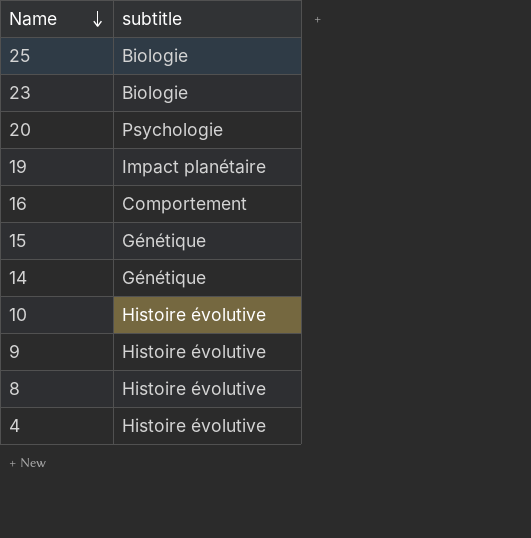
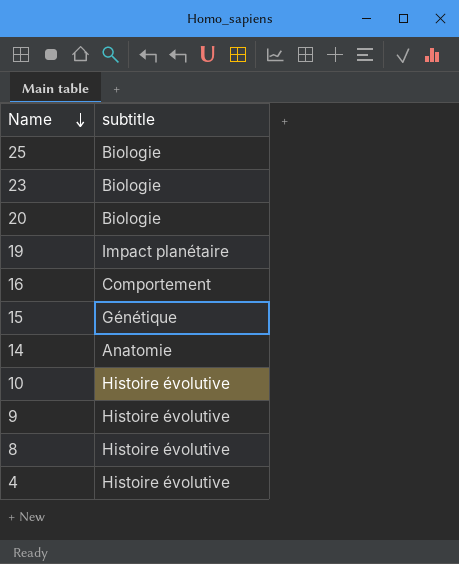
20 | subtitle: Psychologie -> Biologie
14 | subtitle: Génétique -> Anatomie

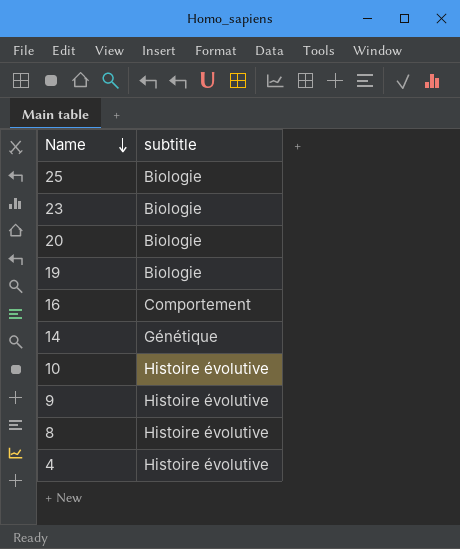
row 15: Génétique -> none
19 | subtitle: Impact planétaire -> Biologie
14 | subtitle: Anatomie -> Génétique

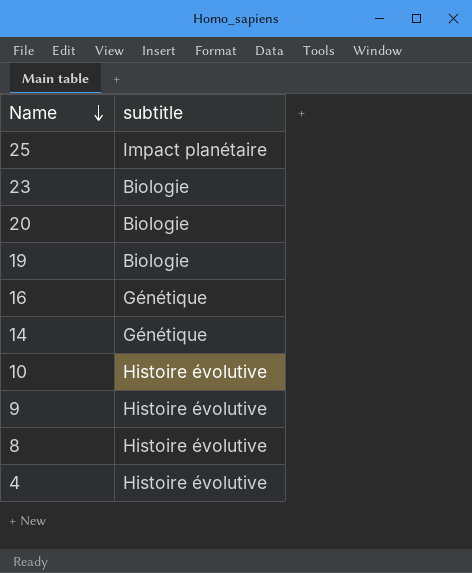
25 | subtitle: Biologie -> Impact planétaire
16 | subtitle: Comportement -> Génétique

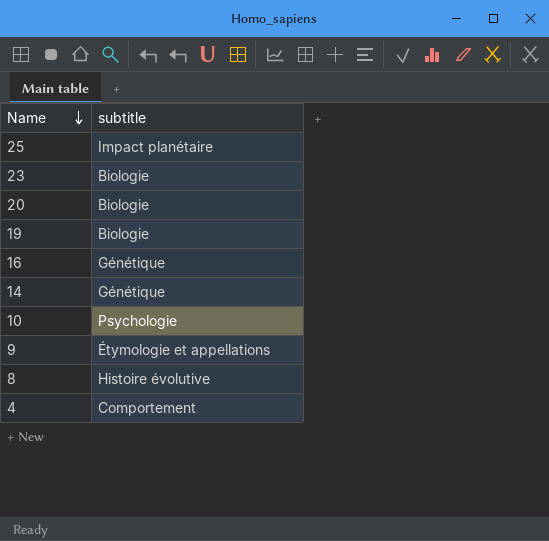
10 | subtitle: Histoire évolutive -> Psychologie
9 | subtitle: Histoire évolutive -> Étymologie et appellations
4 | subtitle: Histoire évolutive -> Comportement

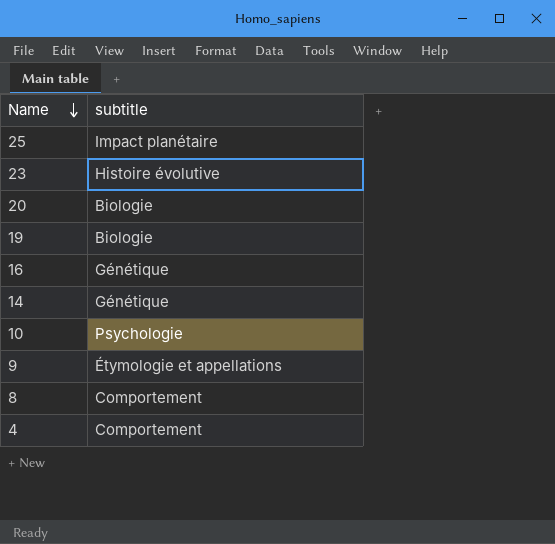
23 | subtitle: Biologie -> Histoire évolutive
8 | subtitle: Histoire évolutive -> Comportement

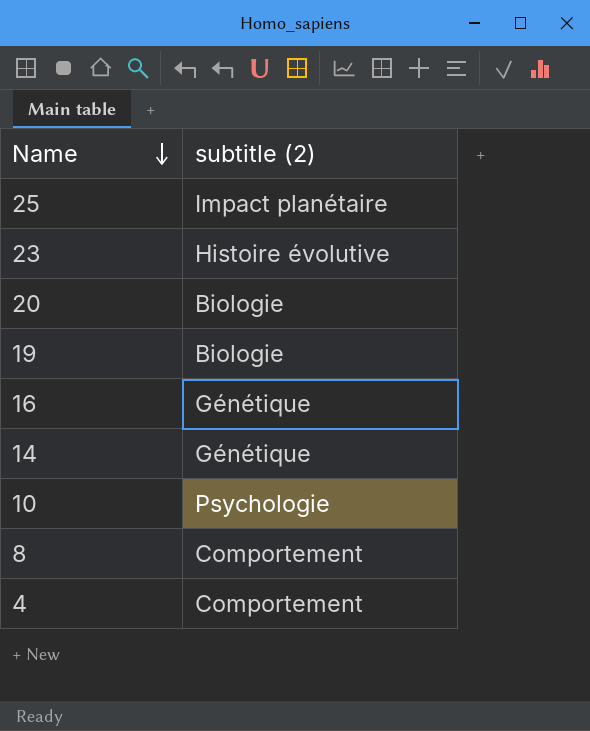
column name: subtitle -> subtitle (2)
row 9: Étymologie et appellations -> none

